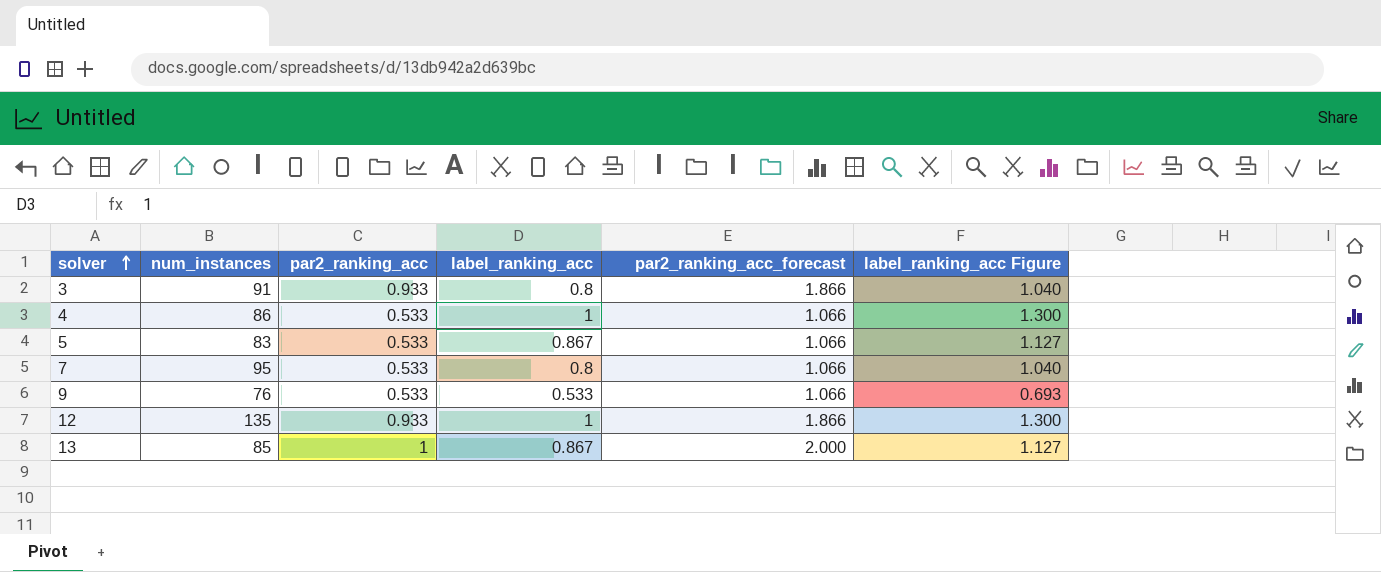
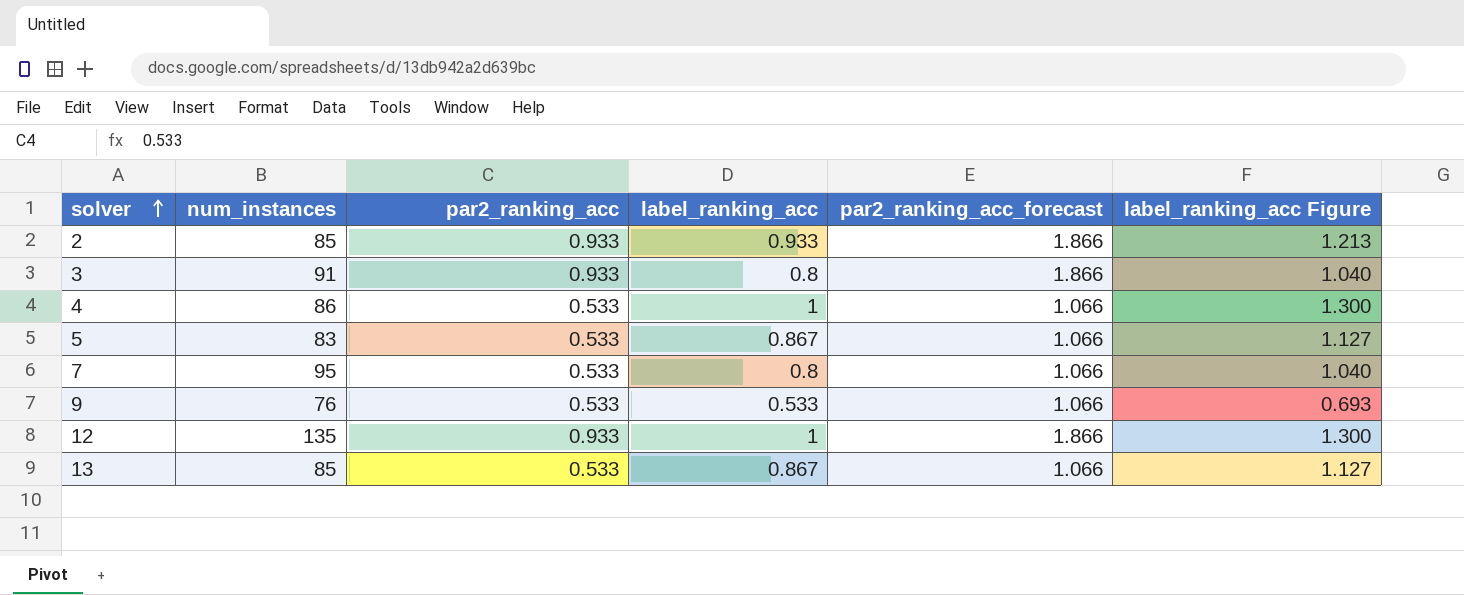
row 2: none -> 85 | 0.933 | 0.933 | 1.866 | 1.213
13 | par2_ranking_acc: 1 -> 0.533
13 | par2_ranking_acc_forecast: 2.000 -> 1.066

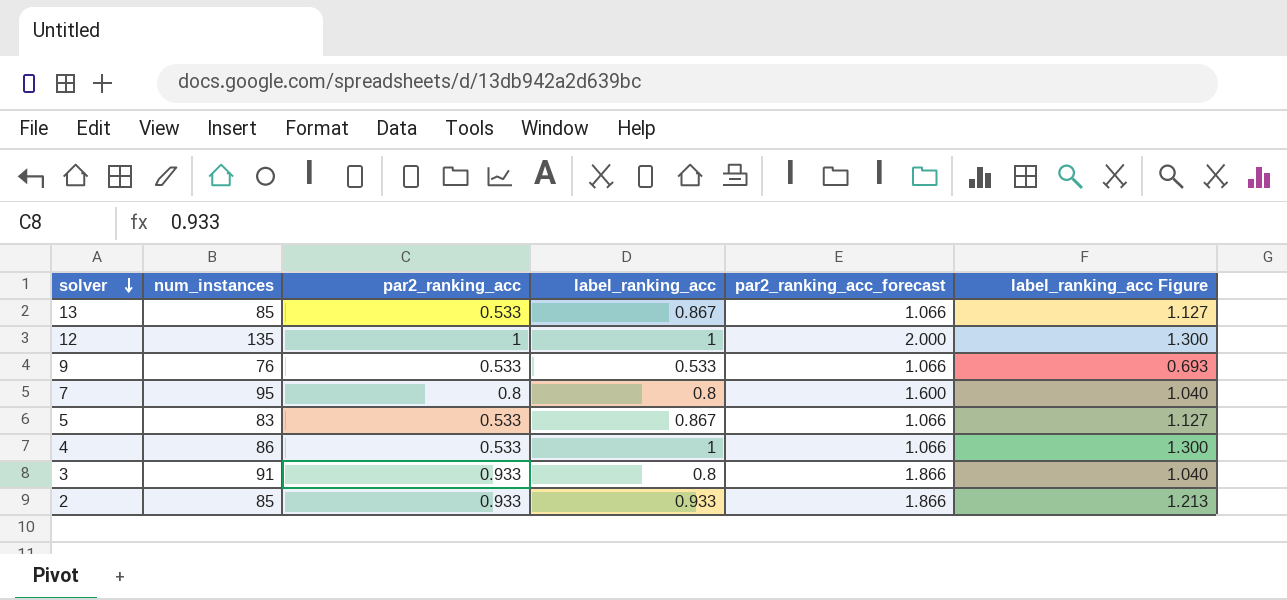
row order: solver ascending -> solver descending
12 | par2_ranking_acc: 0.933 -> 1
12 | par2_ranking_acc_forecast: 1.866 -> 2.000
7 | par2_ranking_acc: 0.533 -> 0.8
7 | par2_ranking_acc_forecast: 1.066 -> 1.600

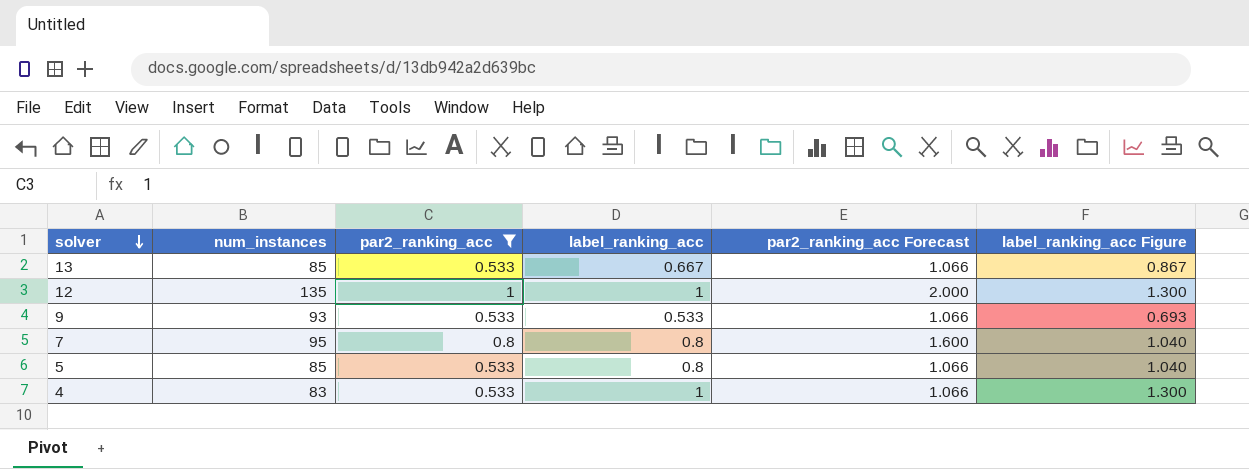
filter: none -> par2_ranking_acc != 0.933
column name: par2_ranking_acc_forecast -> par2_ranking_acc Forecast
13 | label_ranking_acc: 0.867 -> 0.667
13 | label_ranking_acc Figure: 1.127 -> 0.867
9 | num_instances: 76 -> 93
5 | num_instances: 83 -> 85
5 | label_ranking_acc: 0.867 -> 0.8
5 | label_ranking_acc Figure: 1.127 -> 1.040
4 | num_instances: 86 -> 83

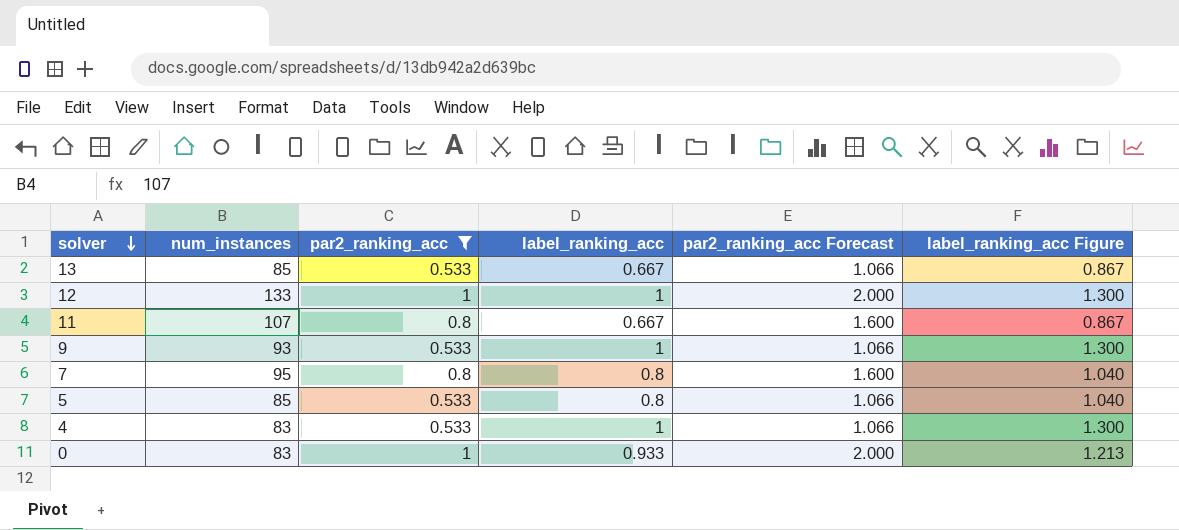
12 | num_instances: 135 -> 133
row 11: none -> 107 | 0.8 | 0.667 | 1.600 | 0.867
9 | label_ranking_acc: 0.533 -> 1
9 | label_ranking_acc Figure: 0.693 -> 1.300
row 0: none -> 83 | 1 | 0.933 | 2.000 | 1.213

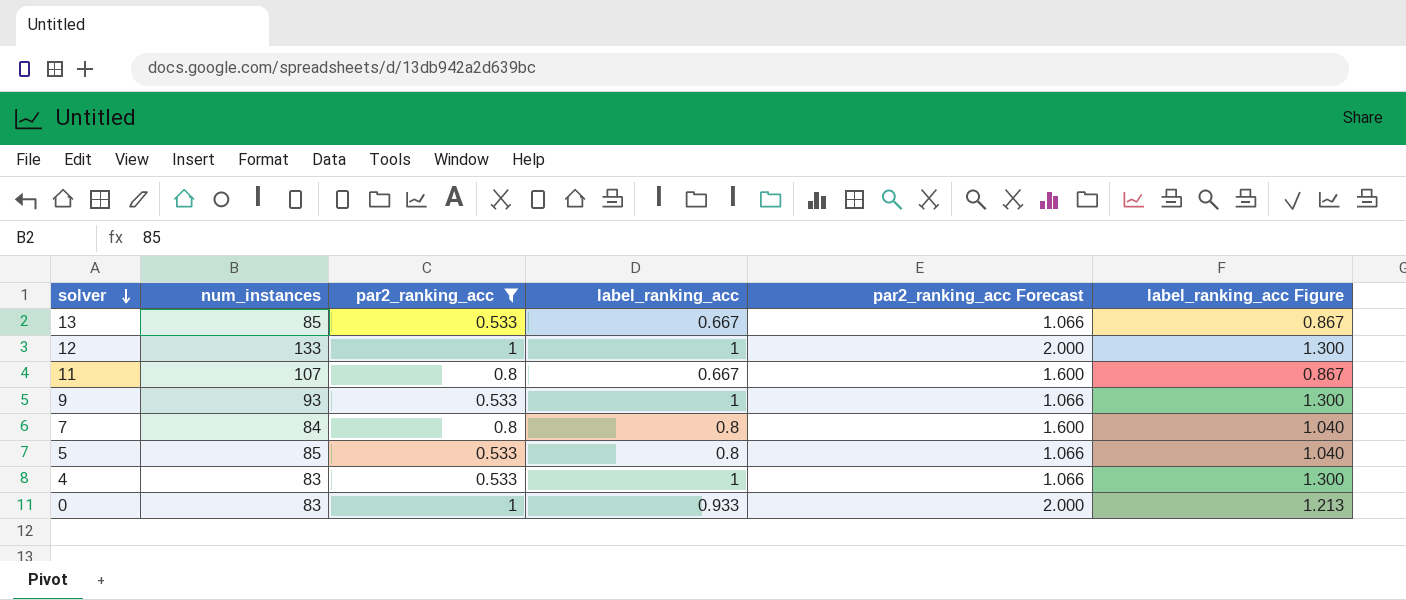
7 | num_instances: 95 -> 84

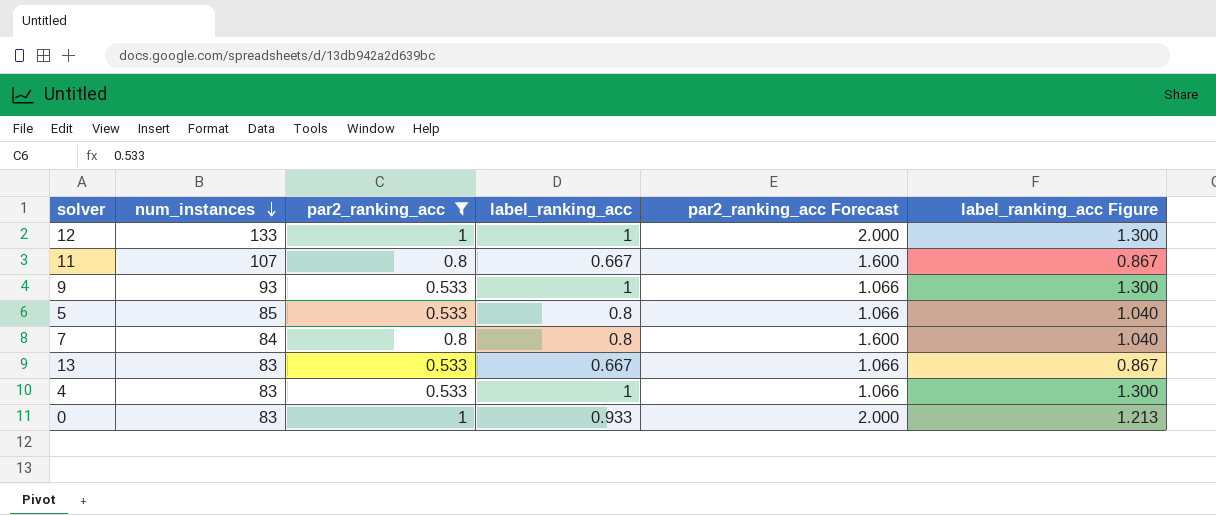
row order: solver descending -> num_instances descending
13 | num_instances: 85 -> 83

